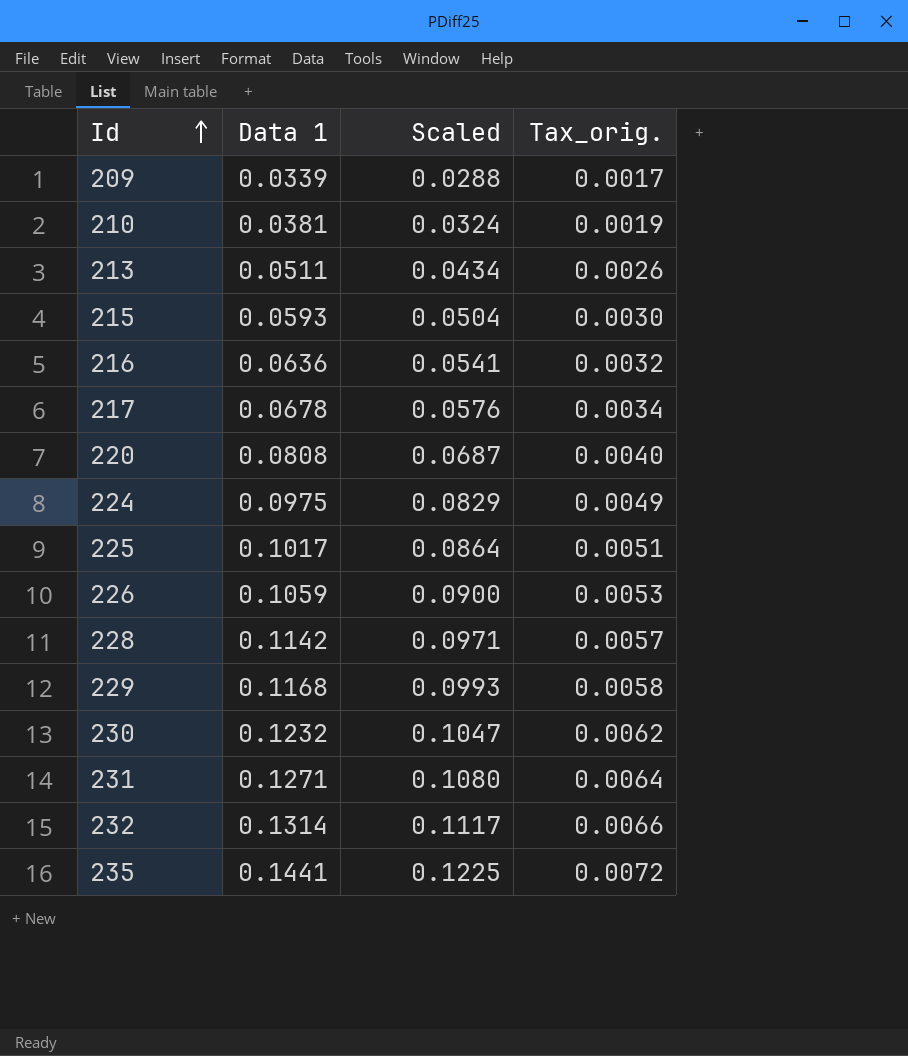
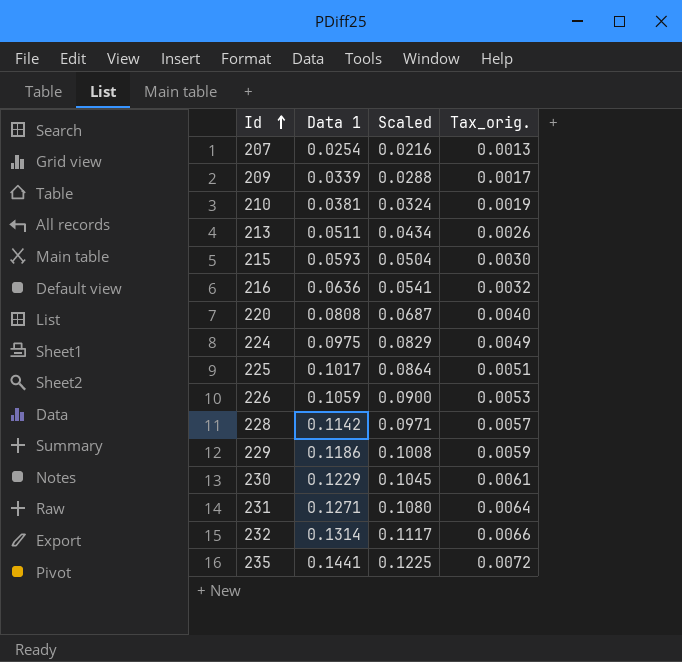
row 217: 0.0678 | 0.0576 | 0.0034 -> none
row 207: none -> 0.0254 | 0.0216 | 0.0013
229 | Data 1: 0.1168 -> 0.1186
229 | Scaled: 0.0993 -> 0.1008
229 | Tax_orig.: 0.0058 -> 0.0059
230 | Data 1: 0.1232 -> 0.1229
230 | Scaled: 0.1047 -> 0.1045
230 | Tax_orig.: 0.0062 -> 0.0061

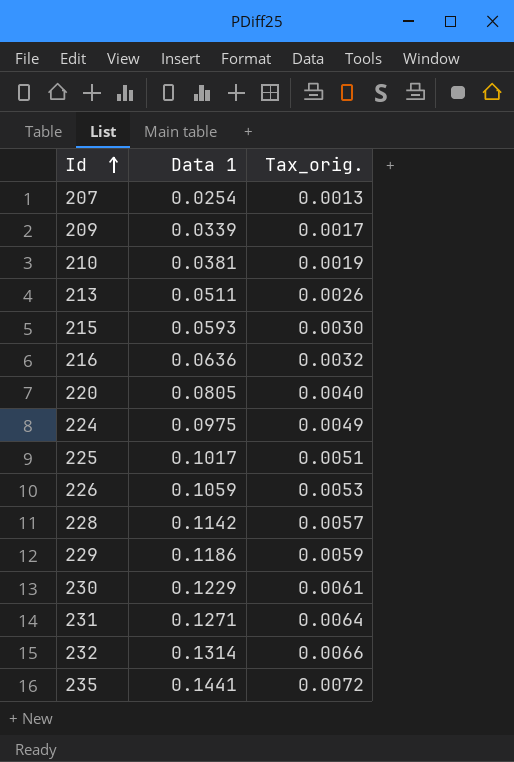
column Scaled | formula: [Data 1] * 0.85 -> none
220 | Data 1: 0.0808 -> 0.0805

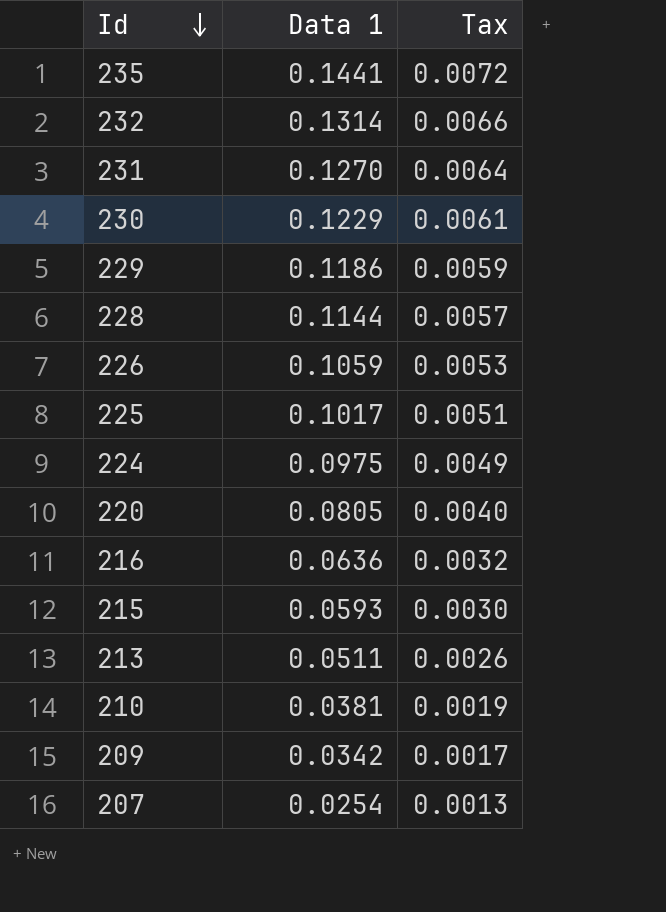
row order: Id ascending -> Id descending
column name: Tax_orig. -> Tax
231 | Data 1: 0.1271 -> 0.1270
228 | Data 1: 0.1142 -> 0.1144
209 | Data 1: 0.0339 -> 0.0342

